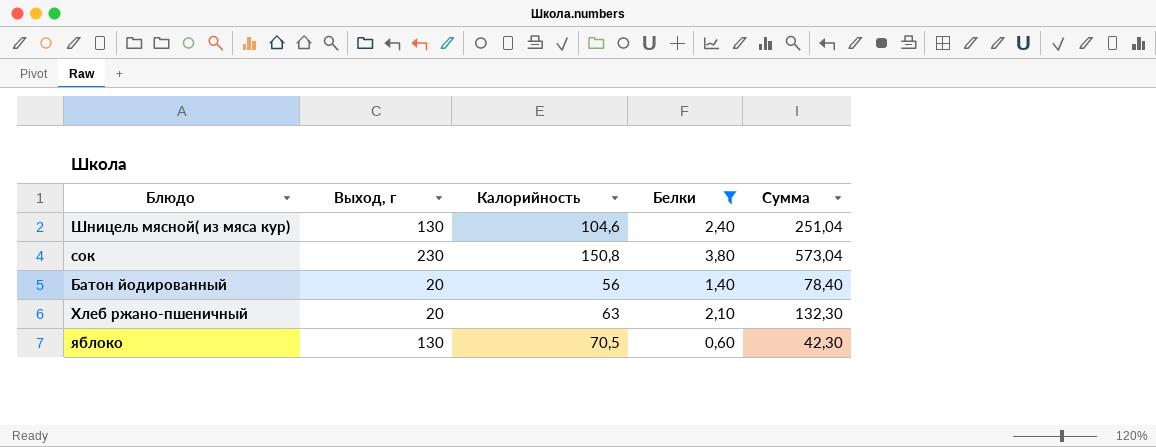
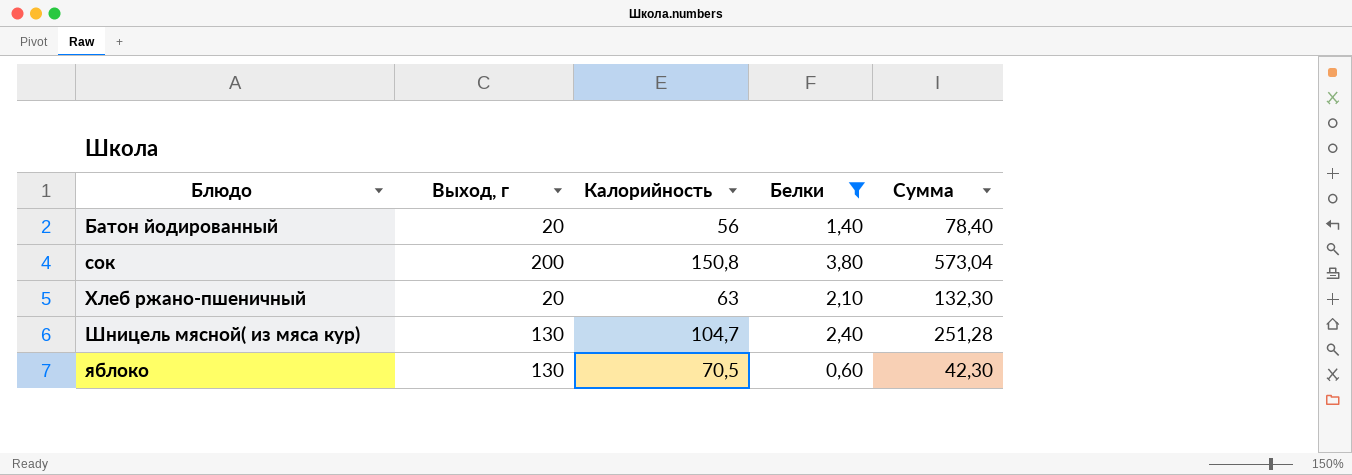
row order: none -> Блюдо ascending
сок | Выход, г: 230 -> 200
Шницель мясной( из мяса кур) | Калорийность: 104,6 -> 104,7
Шницель мясной( из мяса кур) | Сумма: 251,04 -> 251,28

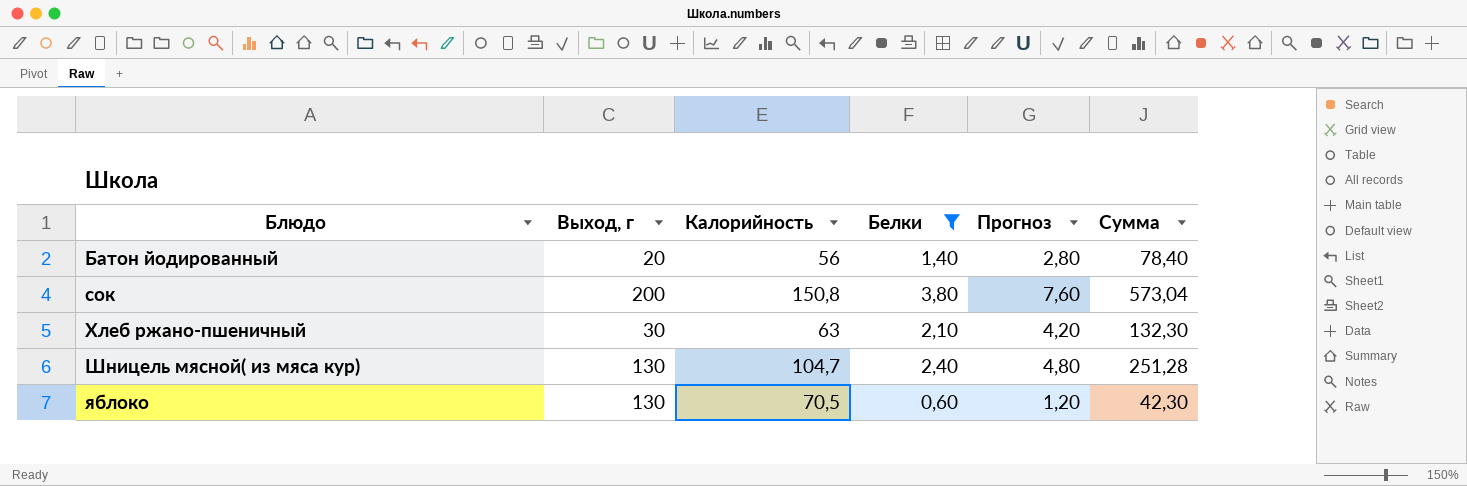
column Прогноз | formula: none -> [Белки] * 2
Хлеб ржано-пшеничный | Выход, г: 20 -> 30

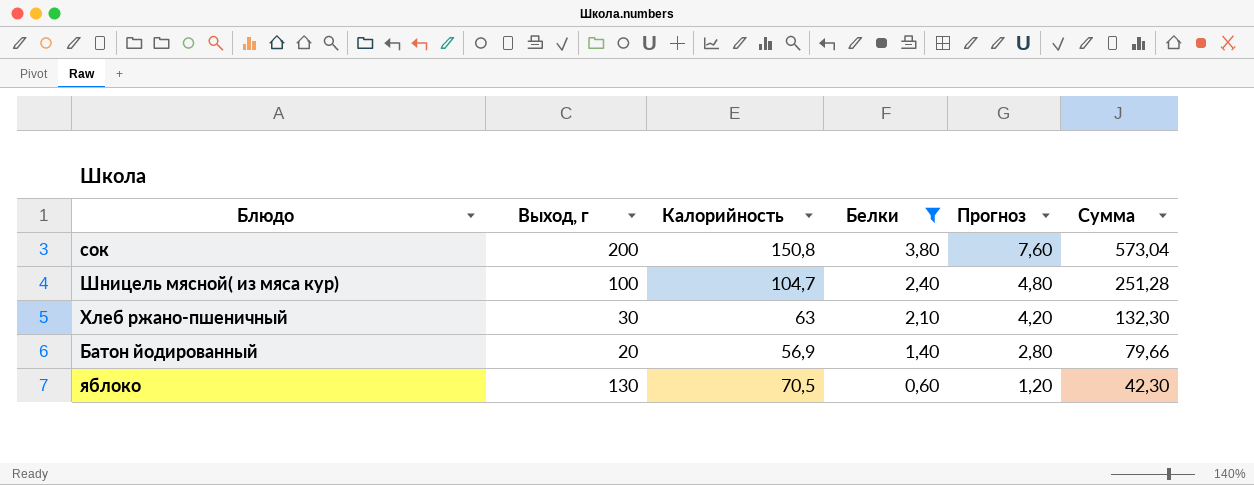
row order: Блюдо ascending -> Белки descending
Шницель мясной( из мяса кур) | Выход, г: 130 -> 100
Батон йодированный | Калорийность: 56 -> 56,9
Батон йодированный | Сумма: 78,40 -> 79,66

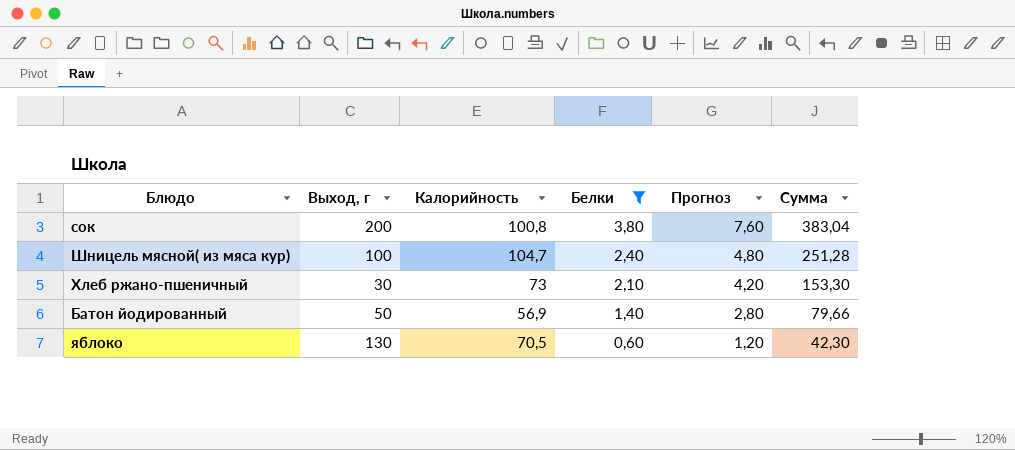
сок | Калорийность: 150,8 -> 100,8
сок | Сумма: 573,04 -> 383,04
Хлеб ржано-пшеничный | Калорийность: 63 -> 73
Хлеб ржано-пшеничный | Сумма: 132,30 -> 153,30
Батон йодированный | Выход, г: 20 -> 50

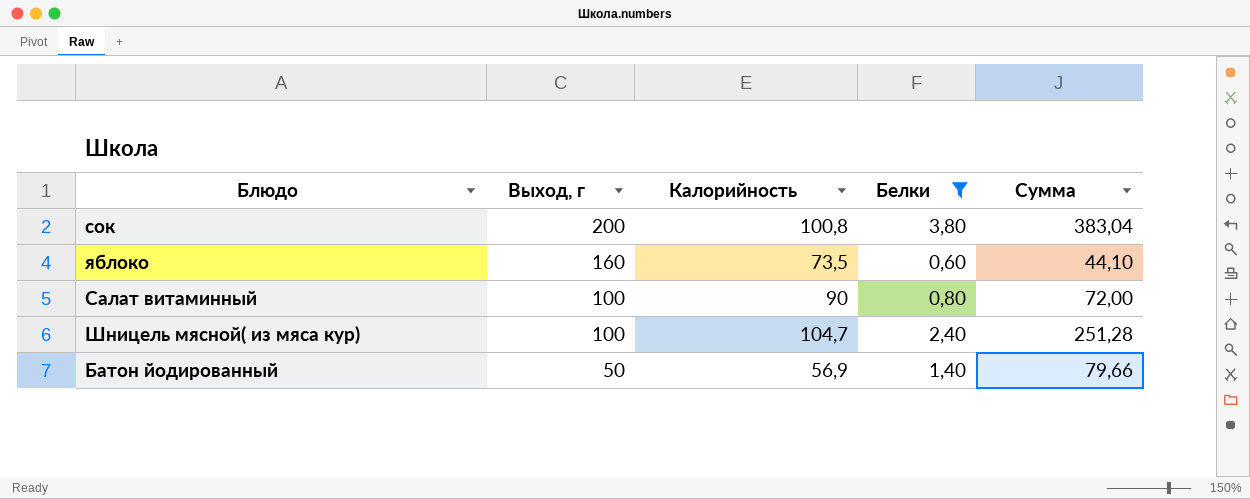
row order: Белки descending -> Выход, г descending
column Прогноз | formula: [Белки] * 2 -> none
row Хлеб ржано-пшеничный: 30 | 73 | 2,10 | 4,20 | 153,30 -> none
яблоко | Выход, г: 130 -> 160
яблоко | Калорийность: 70,5 -> 73,5
яблоко | Сумма: 42,30 -> 44,10
row Салат витаминный: none -> 100 | 90 | 0,80 | 72,00

